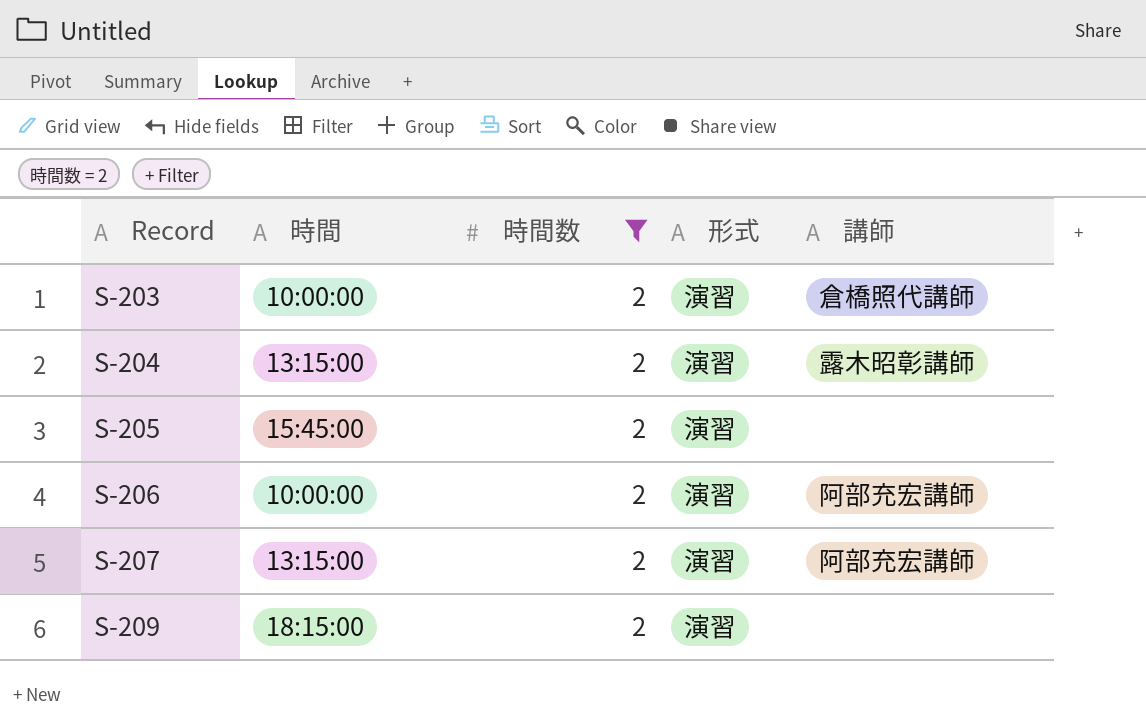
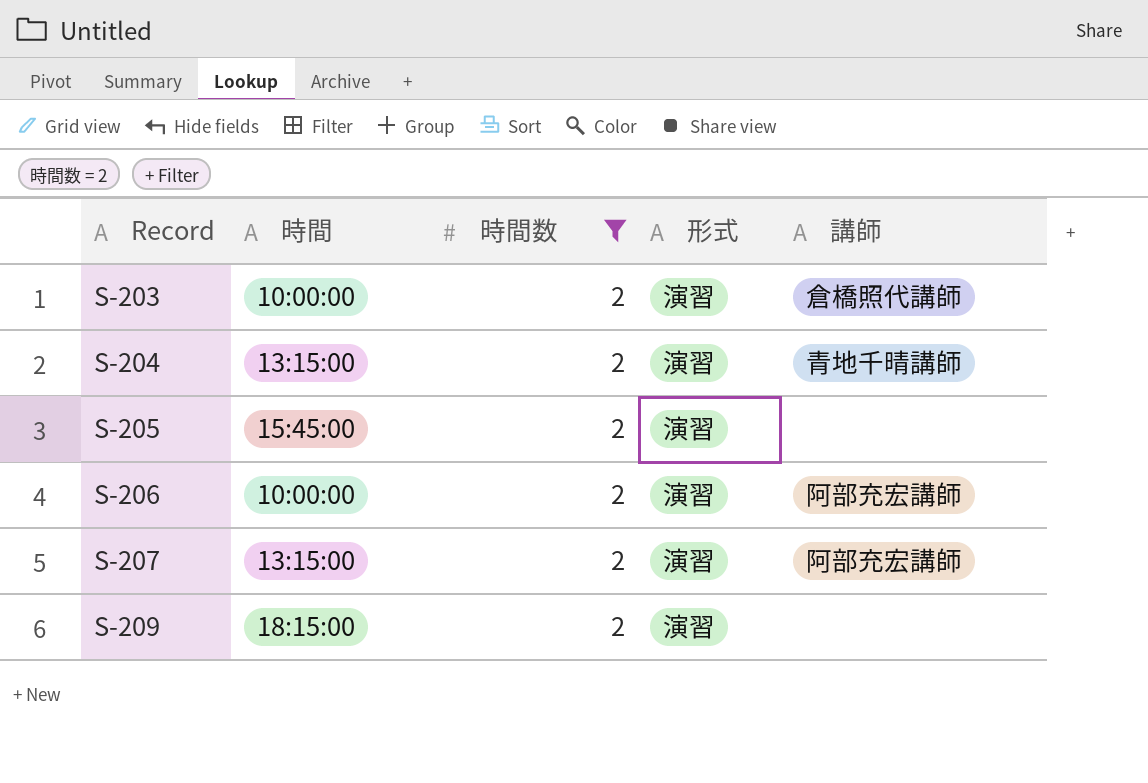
S-204 | 講師: 露木昭彰講師 -> 青地千晴講師

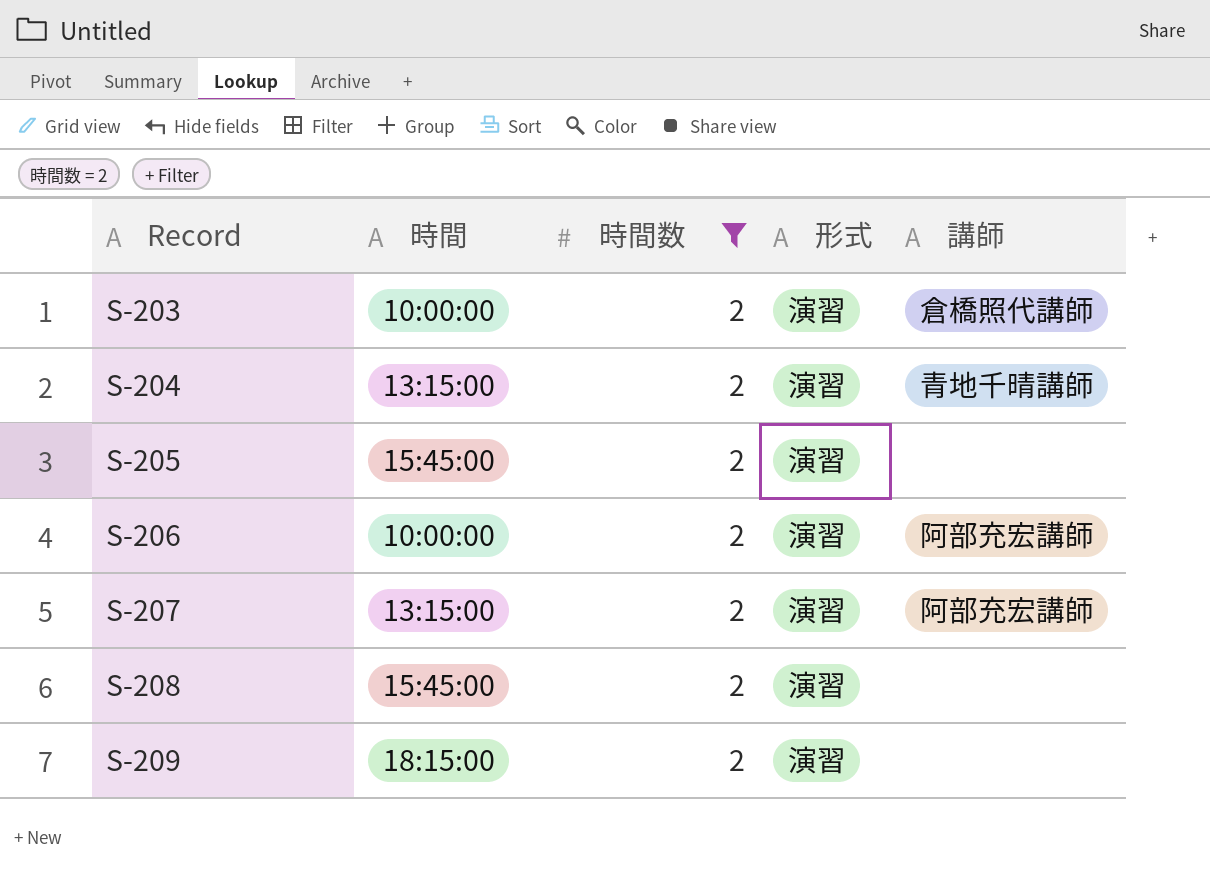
row S-208: none -> 15:45:00 | 2 | 演習 | none

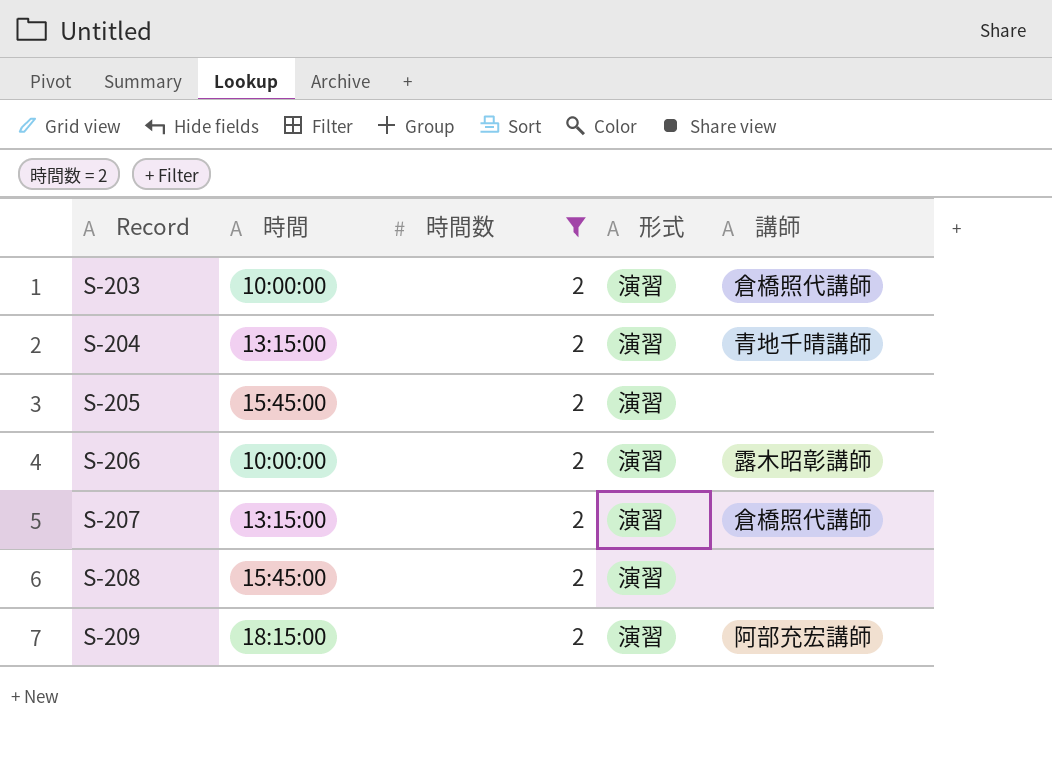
S-206 | 講師: 阿部充宏講師 -> 露木昭彰講師
S-207 | 講師: 阿部充宏講師 -> 倉橋照代講師
S-209 | 講師: none -> 阿部充宏講師

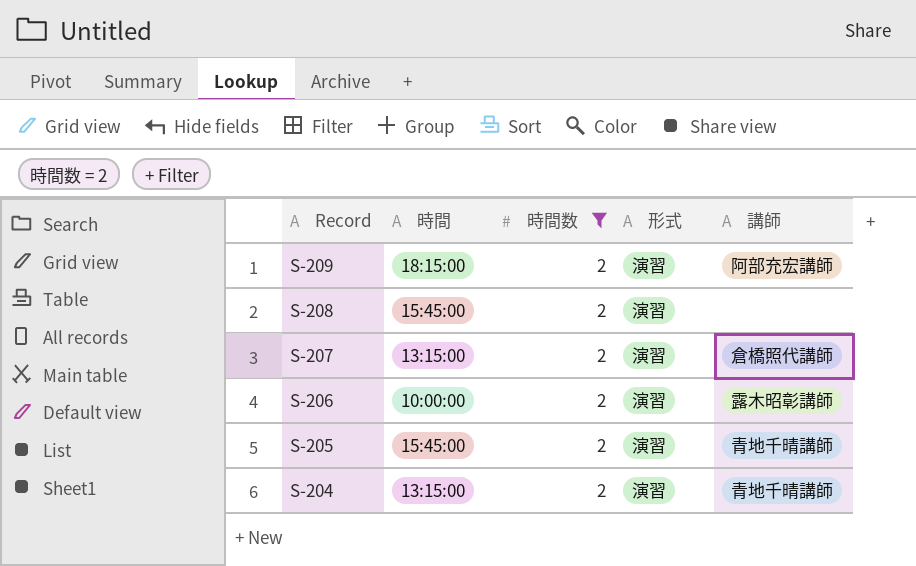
row order: Record ascending -> Record descending
row S-203: 10:00:00 | 2 | 演習 | 倉橋照代講師 -> none
S-205 | 講師: none -> 青地千晴講師

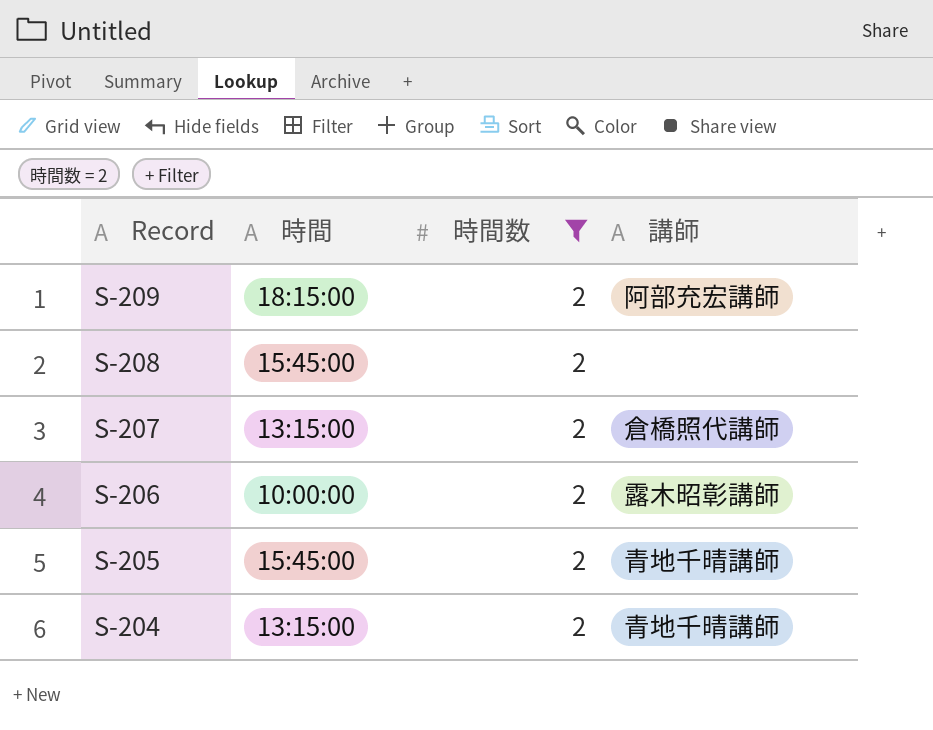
column 形式 | position: 4 -> none

